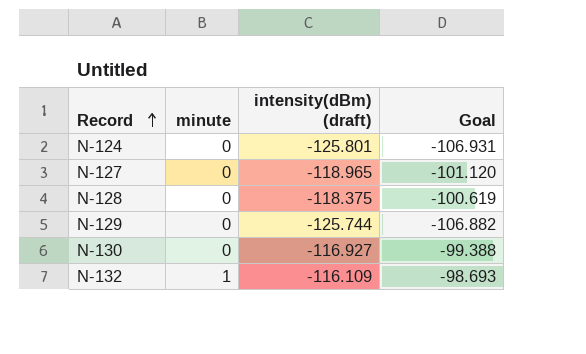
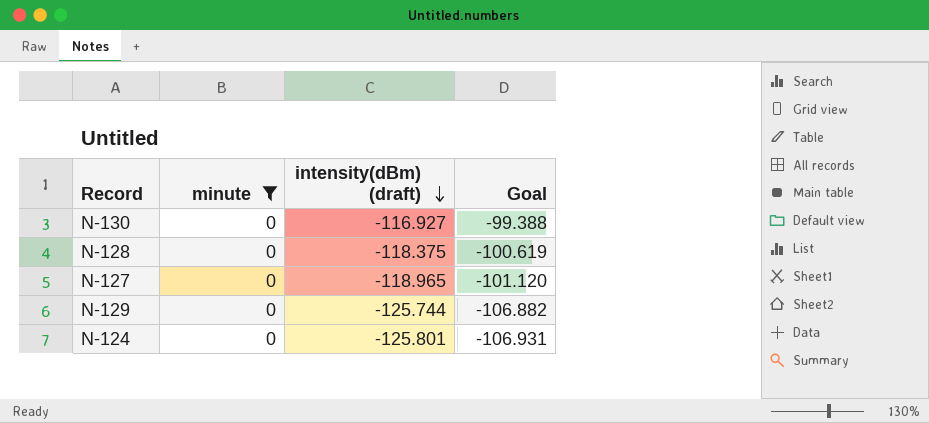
filter: none -> minute = 0
row order: Record ascending -> intensity(dBm) (draft) descending

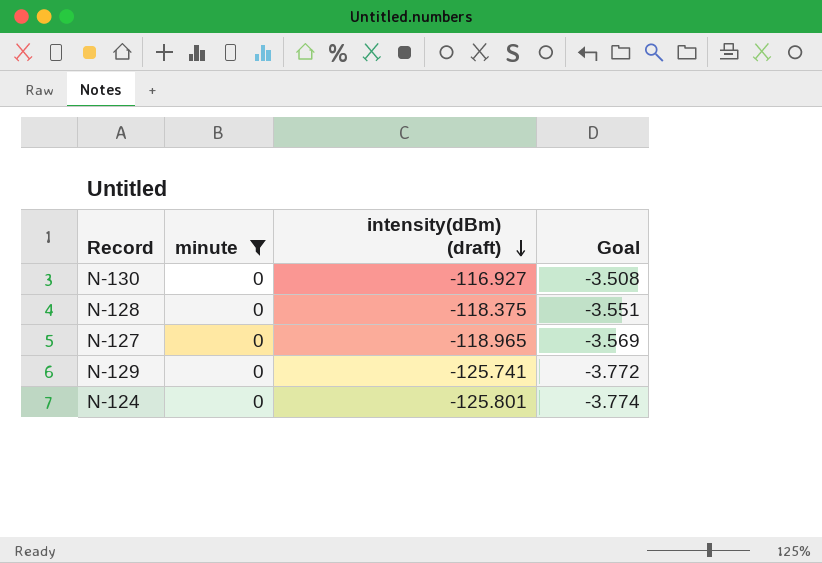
column Goal | formula: [intensity(dBm) (draft)] * 0.85 -> [intensity(dBm) (draft)] * 0.03
N-129 | intensity(dBm) (draft): -125.744 -> -125.741

